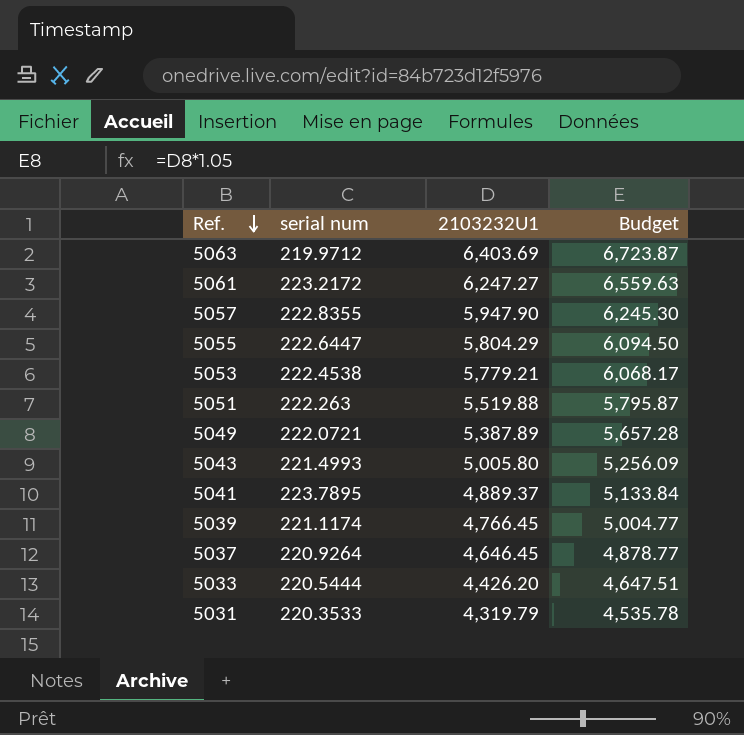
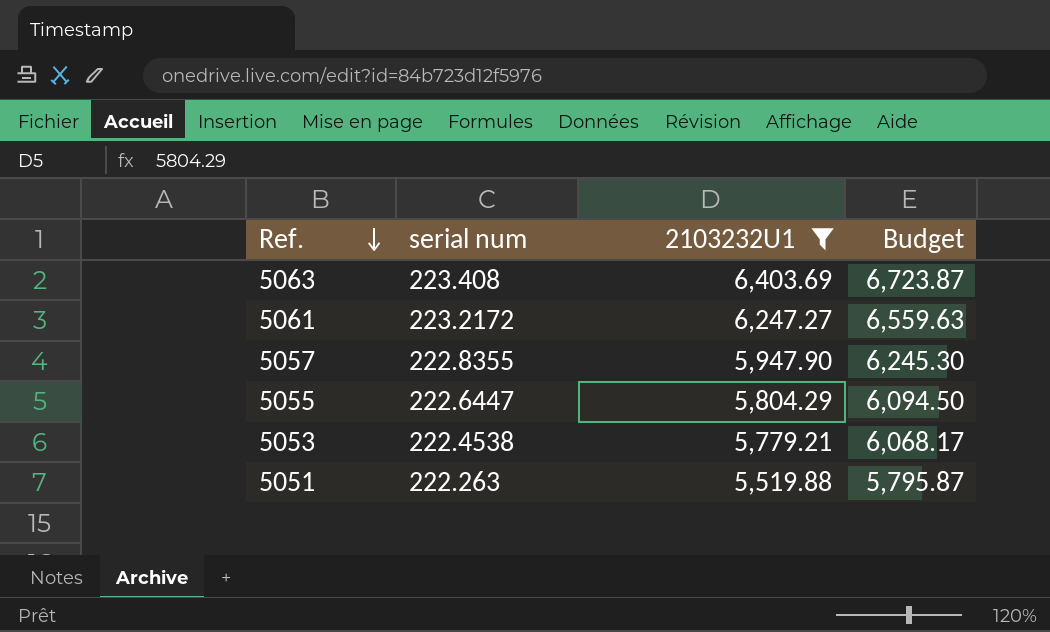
filter: none -> 2103232U1 >= 5,519.88
5063 | serial num: 219.9712 -> 223.408

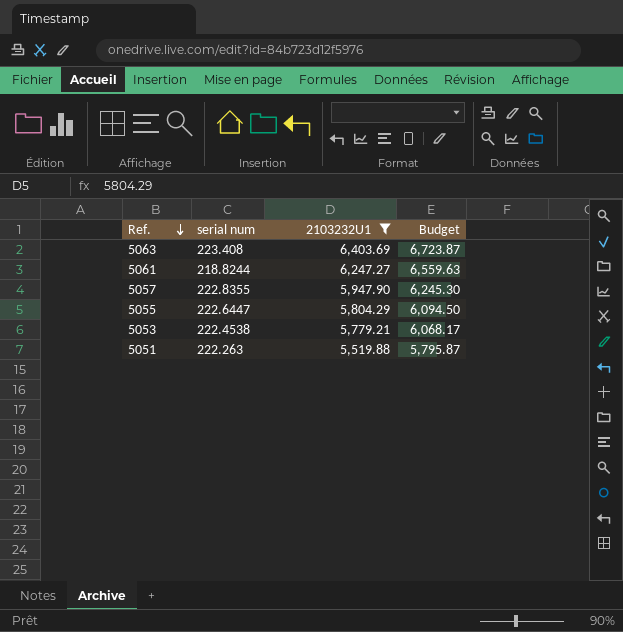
5061 | serial num: 223.2172 -> 218.8244

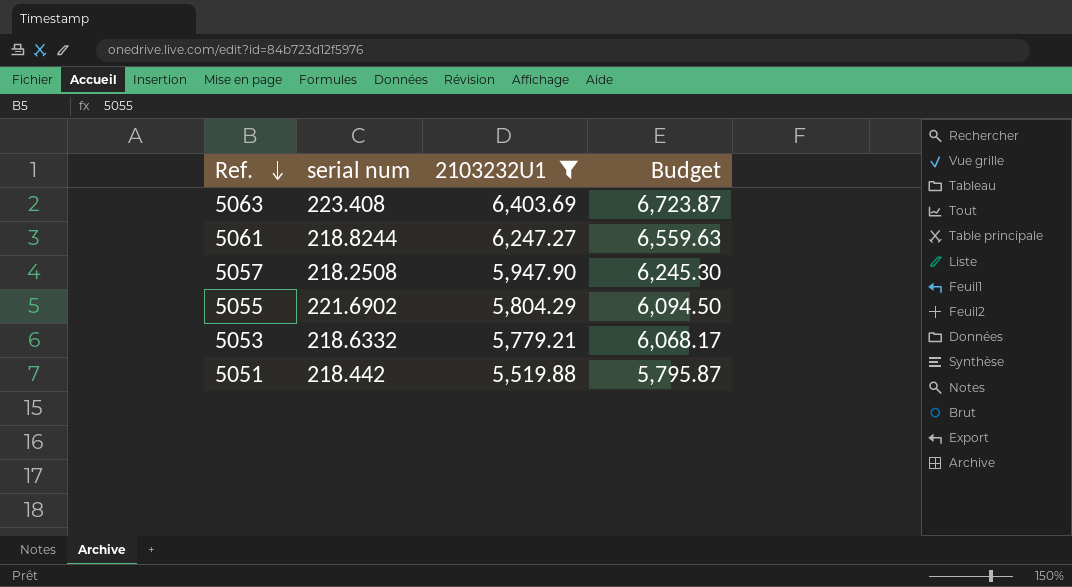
5057 | serial num: 222.8355 -> 218.2508
5055 | serial num: 222.6447 -> 221.6902
5053 | serial num: 222.4538 -> 218.6332
5051 | serial num: 222.263 -> 218.442

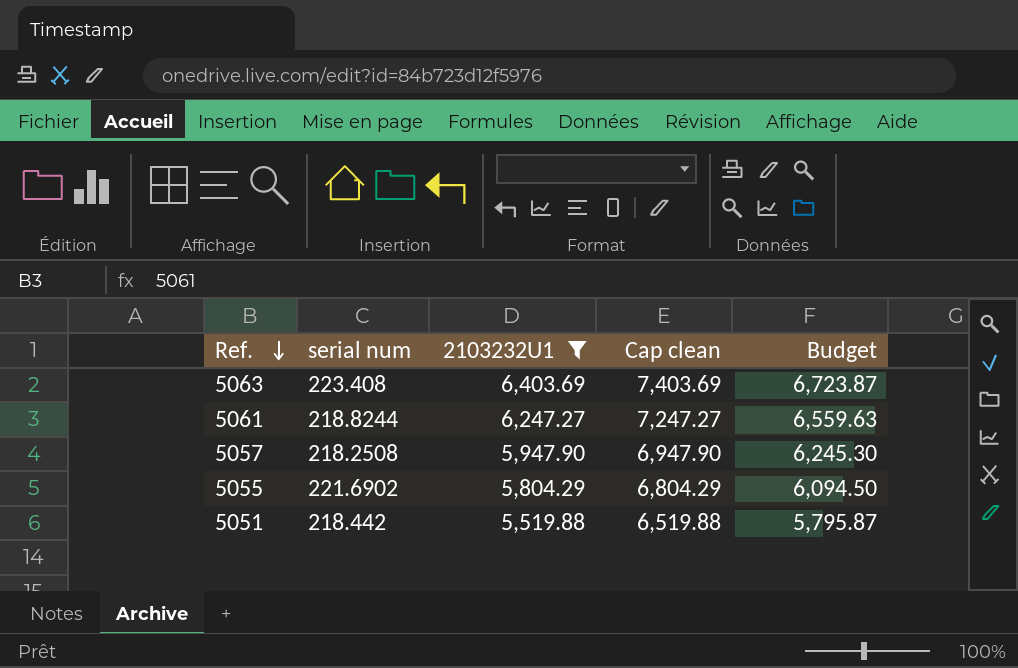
column Cap clean | formula: none -> [2103232U1] + 1000
row 5053: 218.6332 | 5,779.21 | 6,068.17 -> none

